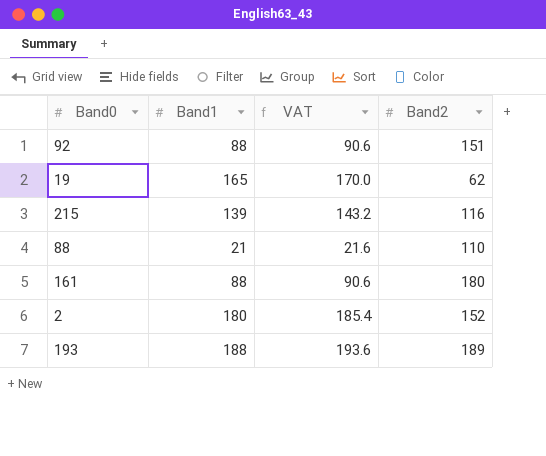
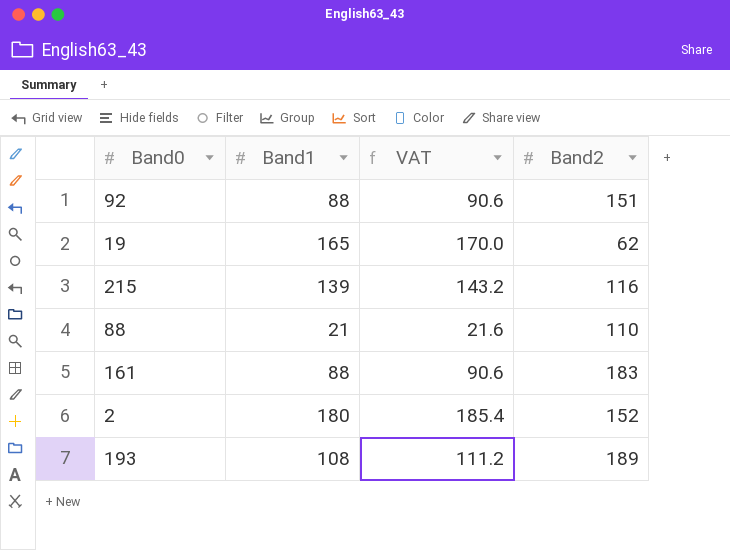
161 | Band2: 180 -> 183
193 | Band1: 188 -> 108
193 | VAT: 193.6 -> 111.2

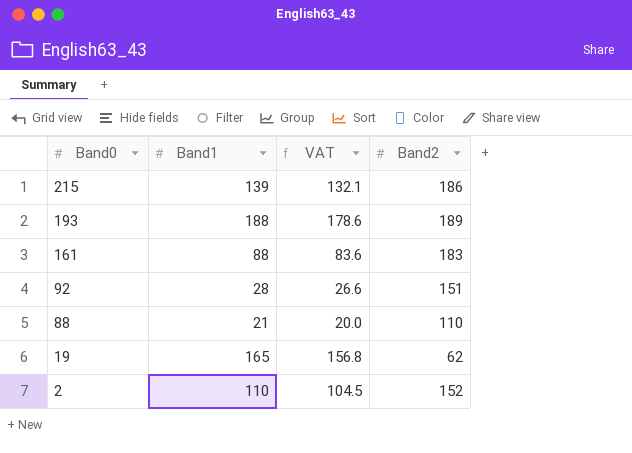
row order: none -> Band0 descending
column VAT | formula: [Band1] * 1.03 -> [Band1] * 0.95
215 | Band2: 116 -> 186
193 | Band1: 108 -> 188
92 | Band1: 88 -> 28
2 | Band1: 180 -> 110

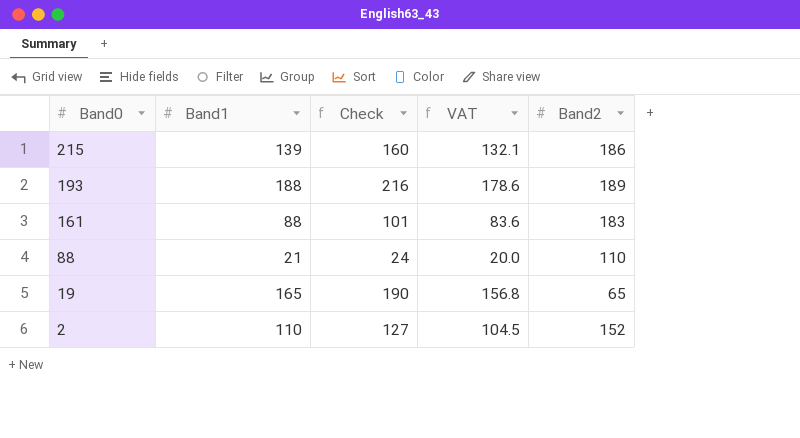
column Check | formula: none -> [Band1] * 1.15
row 92: 28 | 26.6 | 151 -> none
19 | Band2: 62 -> 65

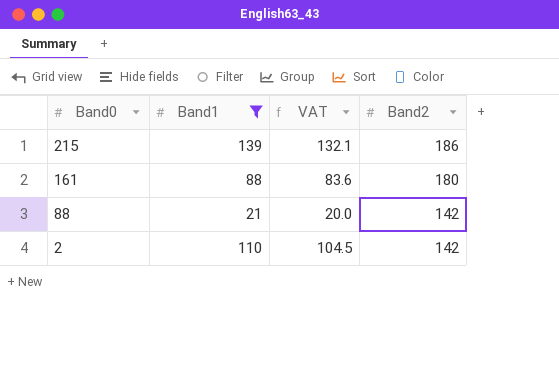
filter: none -> Band1 <= 139
column Check | formula: [Band1] * 1.15 -> none
161 | Band2: 183 -> 180
88 | Band2: 110 -> 142
2 | Band2: 152 -> 142

